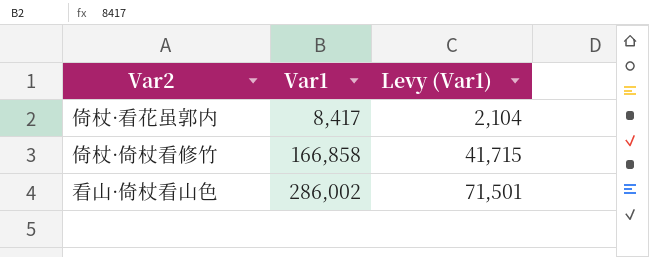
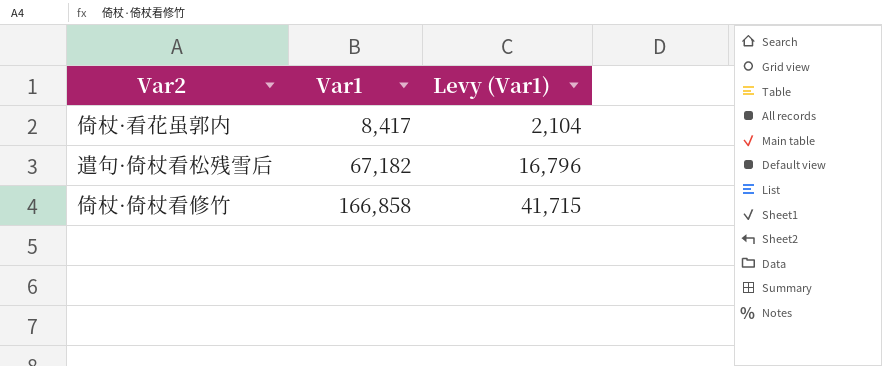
row 看山·倚杖看山色: 286,002 | 71,501 -> none
row 遣句·倚杖看松残雪后: none -> 67,182 | 16,796

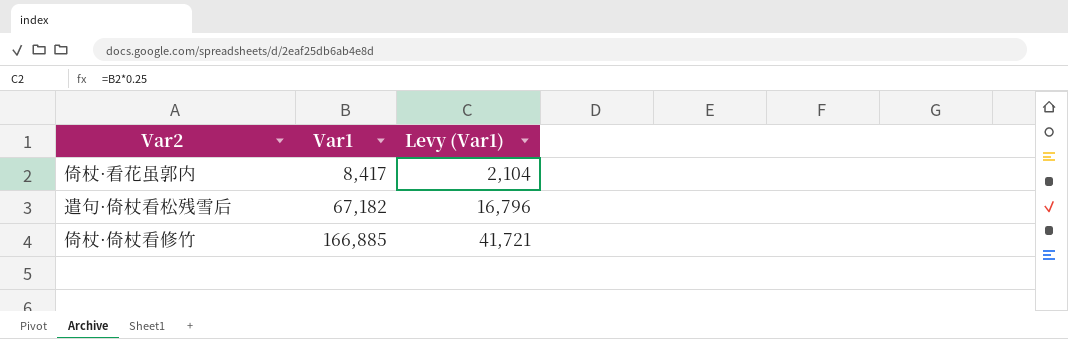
倚杖·倚杖看修竹 | Var1: 166,858 -> 166,885
倚杖·倚杖看修竹 | Levy (Var1): 41,715 -> 41,721

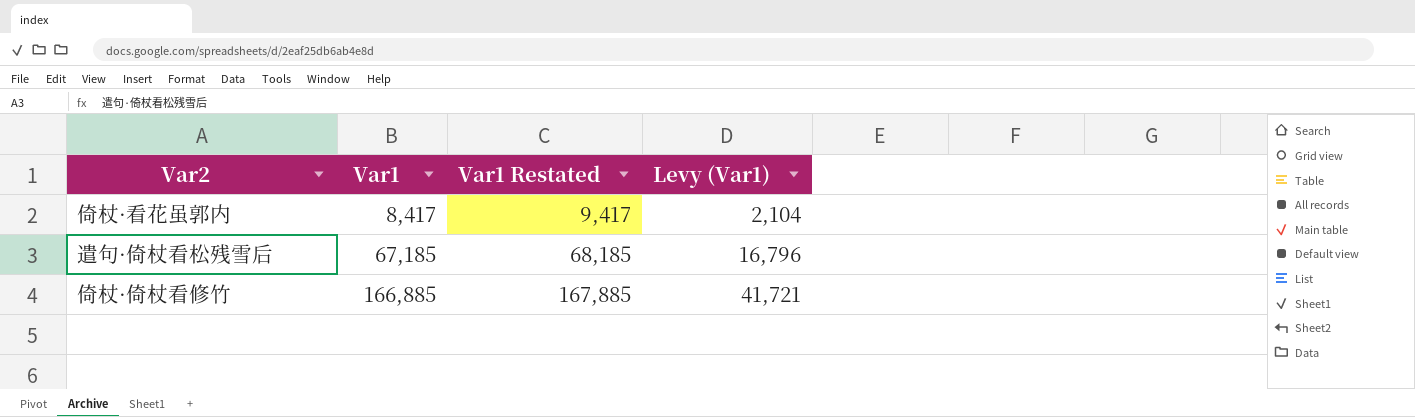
column Var1 Restated | formula: none -> [Var1] + 1000
遣句·倚杖看松残雪后 | Var1: 67,182 -> 67,185

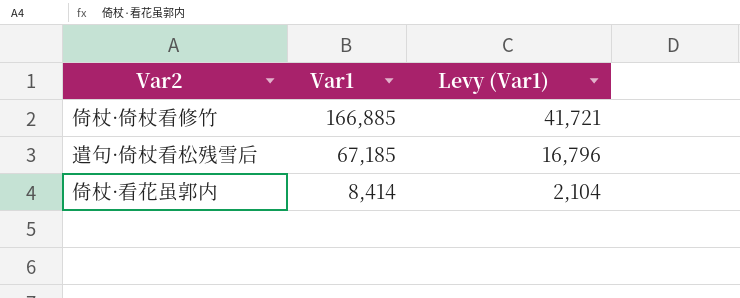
row order: Var1 ascending -> Var1 descending
column Var1 Restated | formula: [Var1] + 1000 -> none
倚杖·看花虽郭内 | Var1: 8,417 -> 8,414

